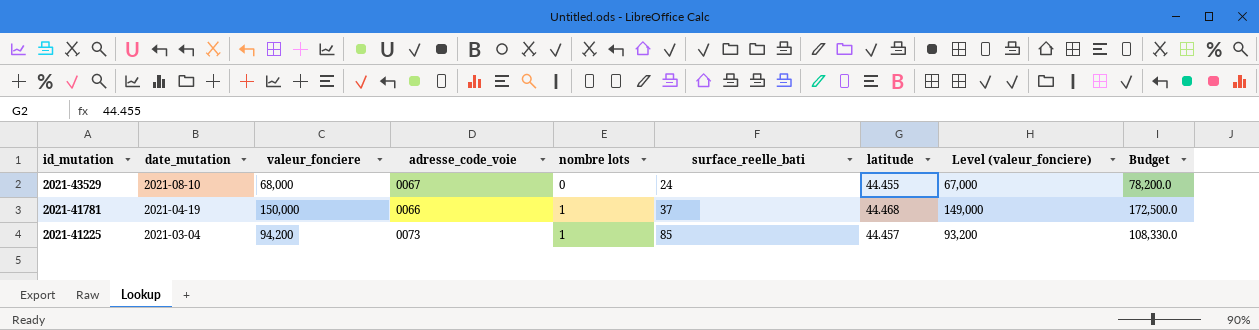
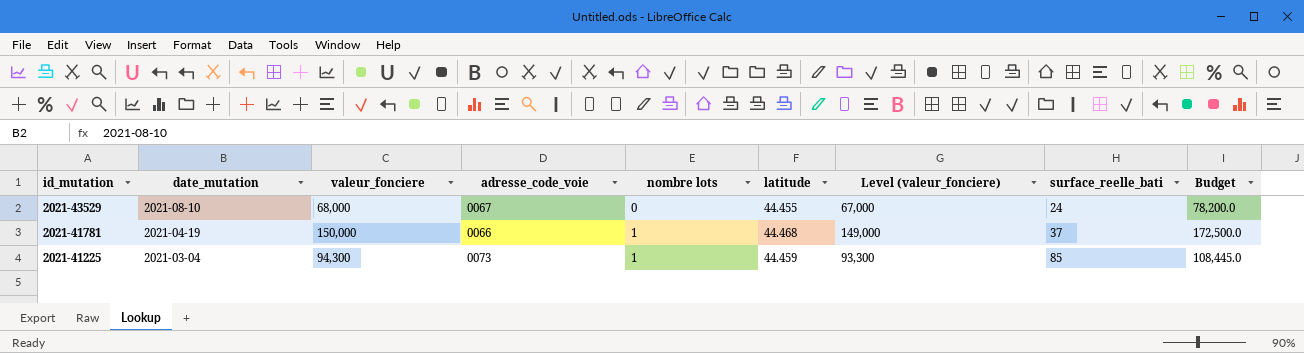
column surface_reelle_bati | position: 6 -> 8
2021-41225 | valeur_fonciere: 94,200 -> 94,300
2021-41225 | latitude: 44.457 -> 44.459
2021-41225 | Level (valeur_fonciere): 93,200 -> 93,300
2021-41225 | Budget: 108,330.0 -> 108,445.0

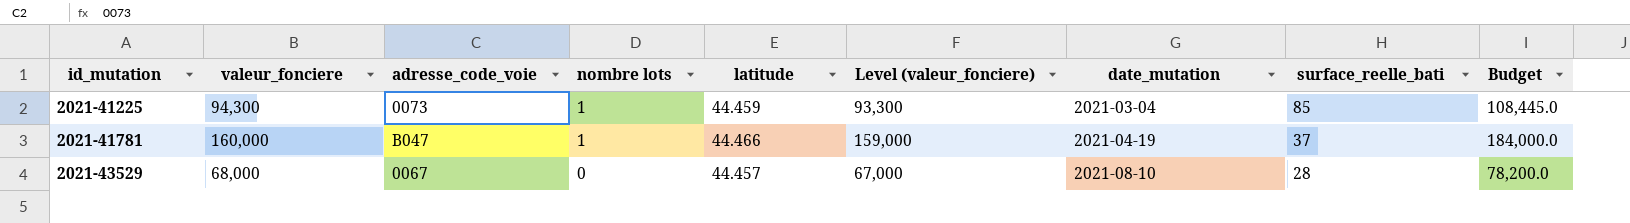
row order: id_mutation descending -> id_mutation ascending
column date_mutation | position: 2 -> 7
2021-41781 | valeur_fonciere: 150,000 -> 160,000
2021-41781 | adresse_code_voie: 0066 -> B047
2021-41781 | latitude: 44.468 -> 44.466
2021-41781 | Level (valeur_fonciere): 149,000 -> 159,000
2021-41781 | Budget: 172,500.0 -> 184,000.0
2021-43529 | latitude: 44.455 -> 44.457
2021-43529 | surface_reelle_bati: 24 -> 28

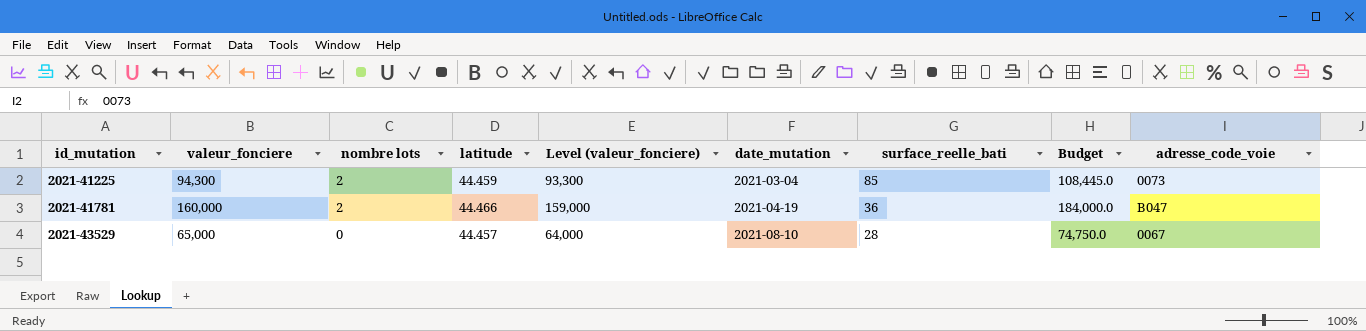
column adresse_code_voie | position: 3 -> 9
2021-41225 | nombre lots: 1 -> 2
2021-41781 | nombre lots: 1 -> 2
2021-41781 | surface_reelle_bati: 37 -> 36
2021-43529 | valeur_fonciere: 68,000 -> 65,000
2021-43529 | Level (valeur_fonciere): 67,000 -> 64,000
2021-43529 | Budget: 78,200.0 -> 74,750.0

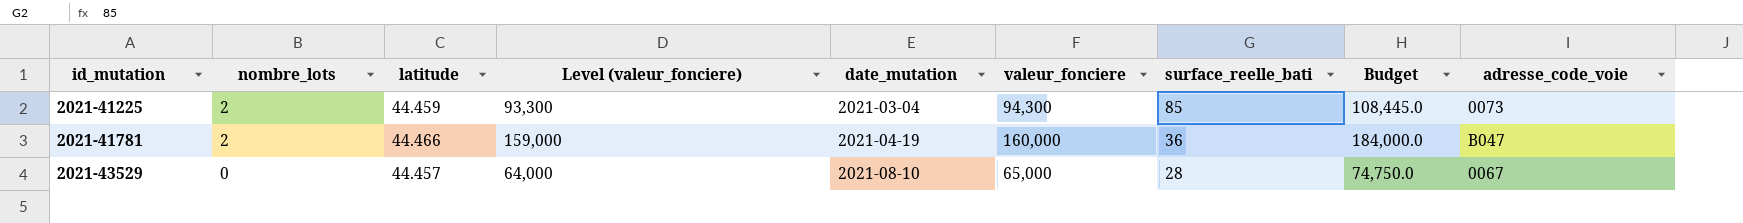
column name: nombre lots -> nombre_lots
column valeur_fonciere | position: 2 -> 6

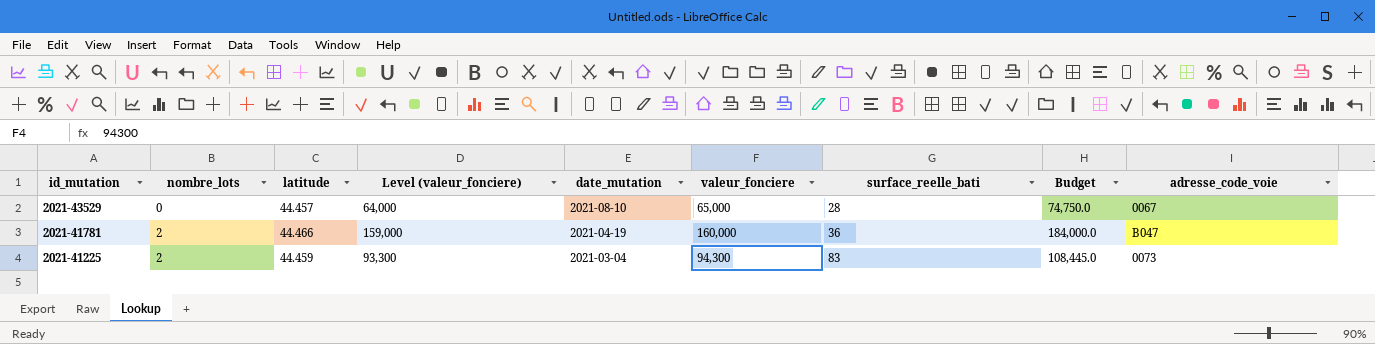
row order: id_mutation ascending -> id_mutation descending
2021-41225 | surface_reelle_bati: 85 -> 83

